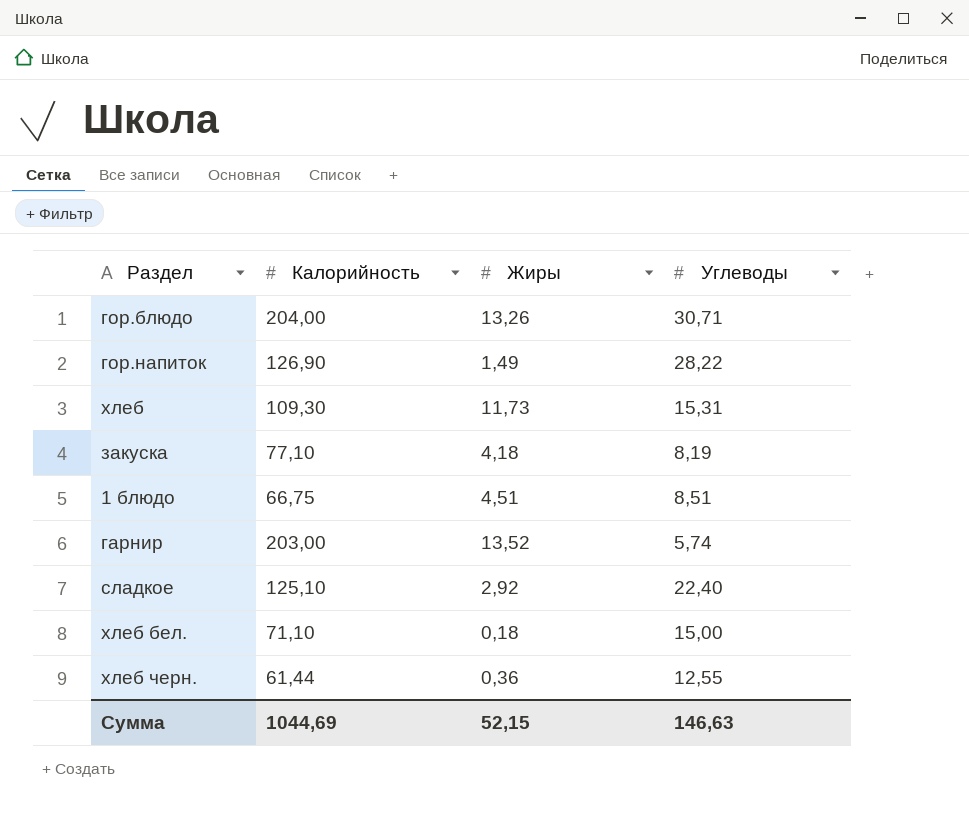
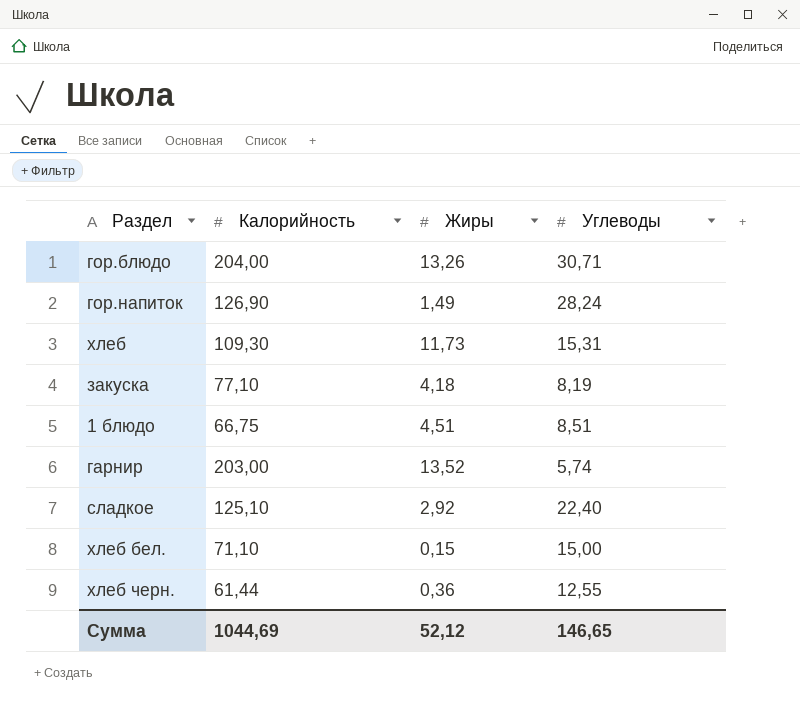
гор.напиток | Углеводы: 28,22 -> 28,24
хлеб бел. | Жиры: 0,18 -> 0,15
Сумма | Жиры: 52,15 -> 52,12
Сумма | Углеводы: 146,63 -> 146,65

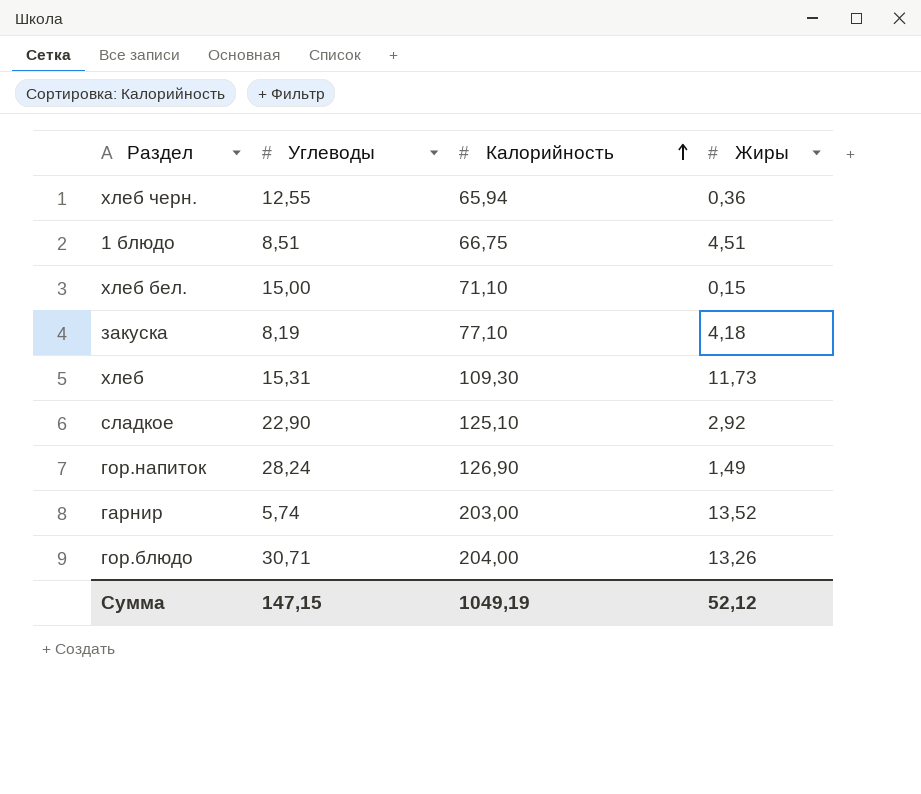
row order: none -> Калорийность ascending
column Углеводы | position: 4 -> 2
хлеб черн. | Калорийность: 61,44 -> 65,94
сладкое | Углеводы: 22,40 -> 22,90
Сумма | Углеводы: 146,65 -> 147,15
Сумма | Калорийность: 1044,69 -> 1049,19

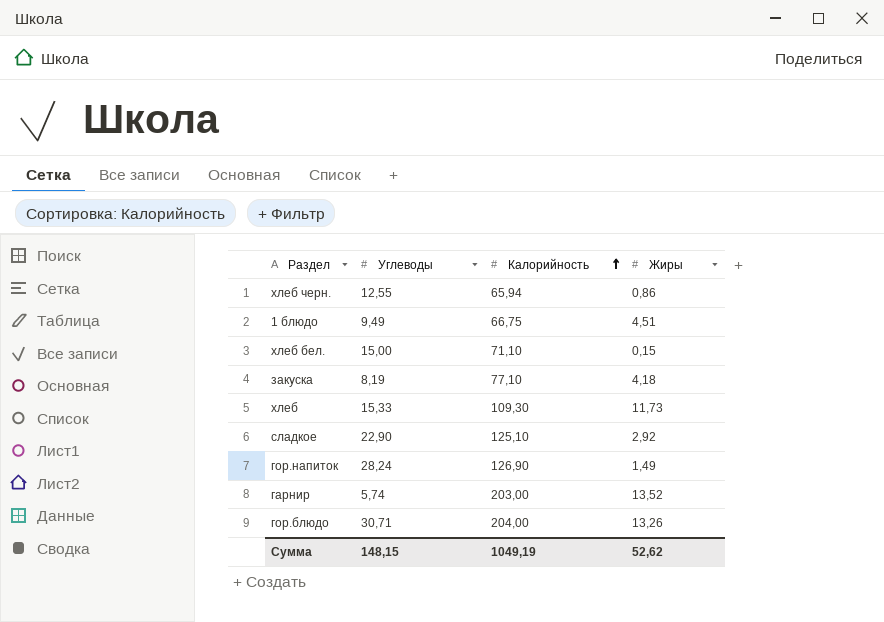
хлеб черн. | Жиры: 0,36 -> 0,86
1 блюдо | Углеводы: 8,51 -> 9,49
хлеб | Углеводы: 15,31 -> 15,33
Сумма | Углеводы: 147,15 -> 148,15
Сумма | Жиры: 52,12 -> 52,62

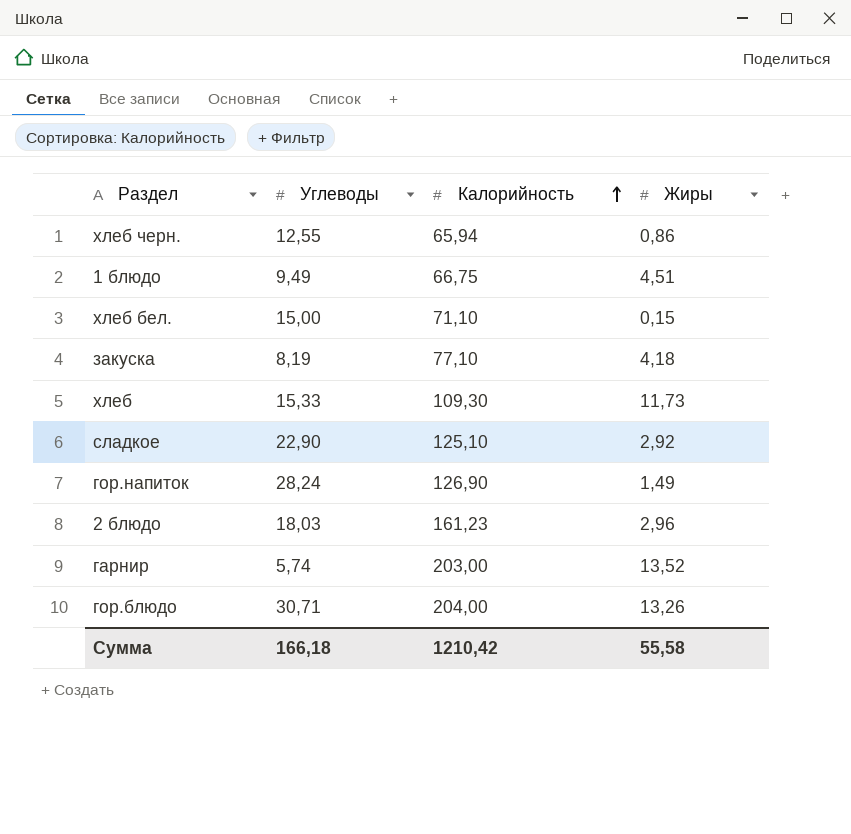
row 2 блюдо: none -> 18,03 | 161,23 | 2,96
Сумма | Углеводы: 148,15 -> 166,18
Сумма | Калорийность: 1049,19 -> 1210,42
Сумма | Жиры: 52,62 -> 55,58

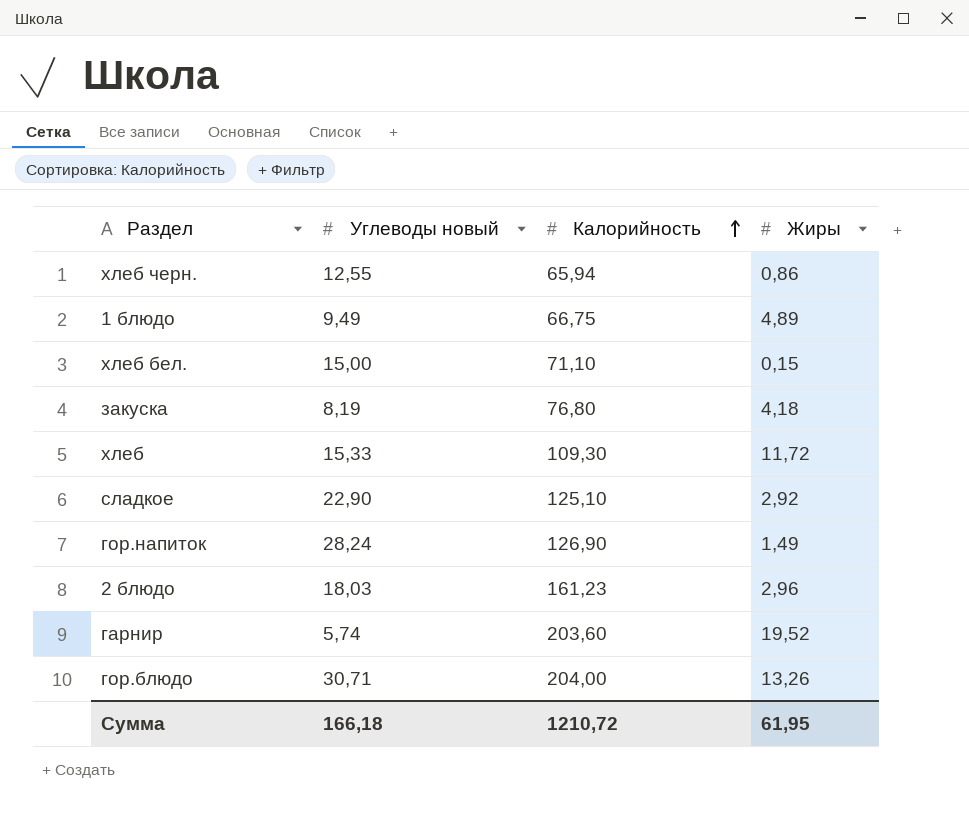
column name: Углеводы -> Углеводы новый
1 блюдо | Жиры: 4,51 -> 4,89
закуска | Калорийность: 77,10 -> 76,80
хлеб | Жиры: 11,73 -> 11,72
гарнир | Калорийность: 203,00 -> 203,60
гарнир | Жиры: 13,52 -> 19,52
Сумма | Калорийность: 1210,42 -> 1210,72
Сумма | Жиры: 55,58 -> 61,95

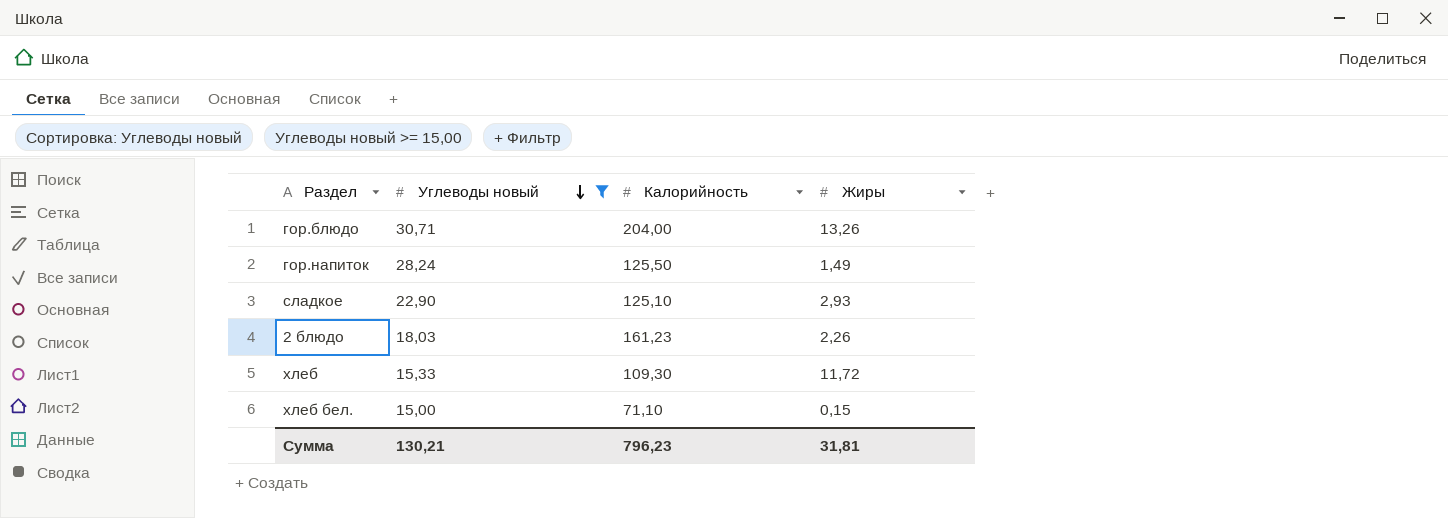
filter: none -> Углеводы новый >= 15,00
row order: Калорийность ascending -> Углеводы новый descending
гор.напиток | Калорийность: 126,90 -> 125,50
сладкое | Жиры: 2,92 -> 2,93
2 блюдо | Жиры: 2,96 -> 2,26
Сумма | Углеводы новый: 166,18 -> 130,21
Сумма | Калорийность: 1210,72 -> 796,23
Сумма | Жиры: 61,95 -> 31,81

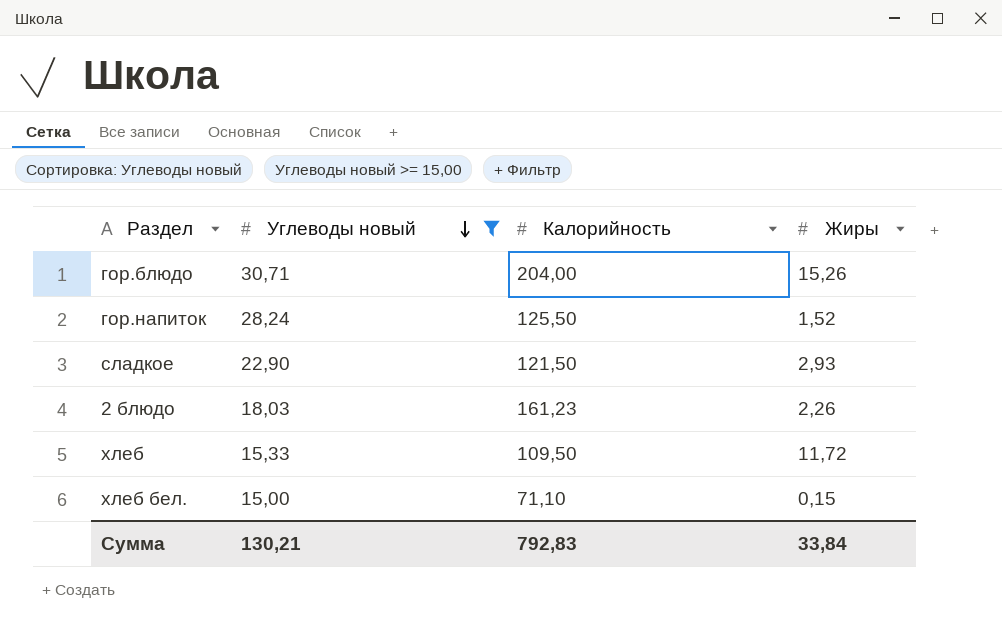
гор.блюдо | Жиры: 13,26 -> 15,26
гор.напиток | Жиры: 1,49 -> 1,52
сладкое | Калорийность: 125,10 -> 121,50
хлеб | Калорийность: 109,30 -> 109,50
Сумма | Калорийность: 796,23 -> 792,83
Сумма | Жиры: 31,81 -> 33,84

